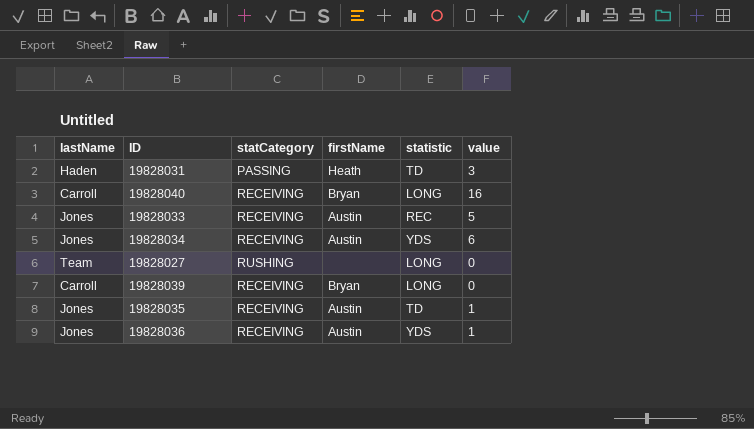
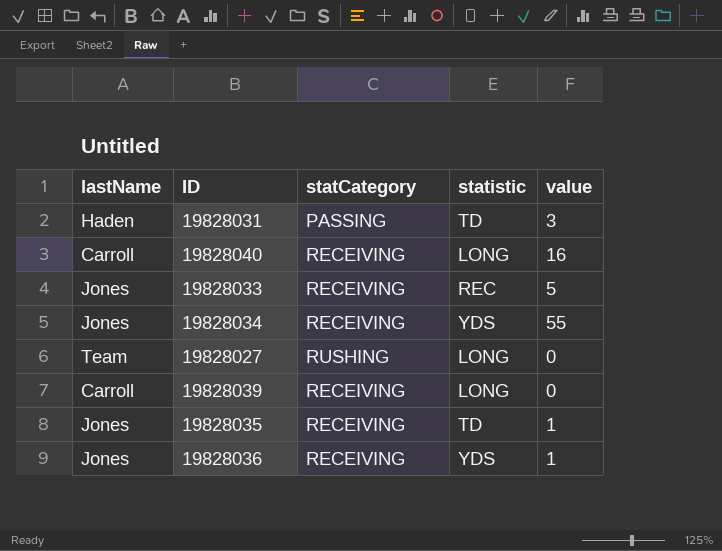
column firstName | position: 4 -> none
19828034 | value: 6 -> 55

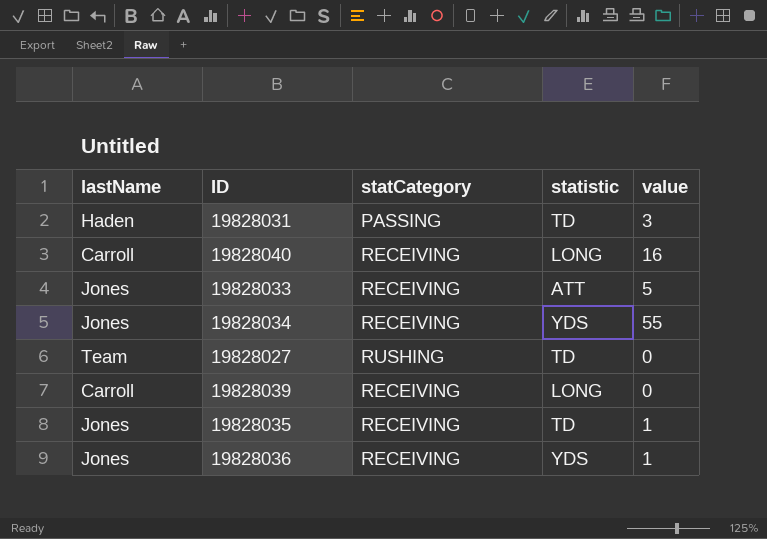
19828033 | statistic: REC -> ATT
19828027 | statistic: LONG -> TD

